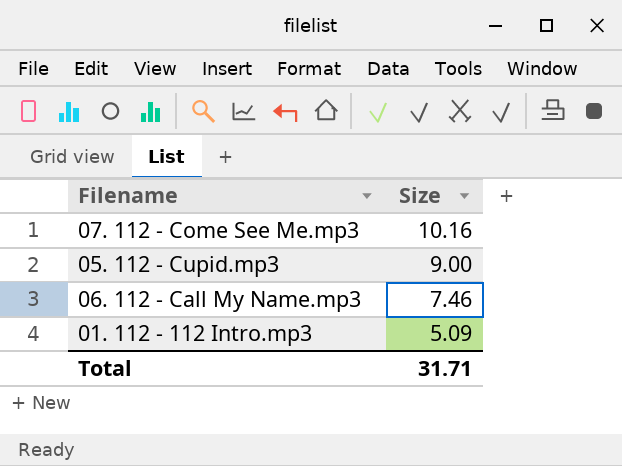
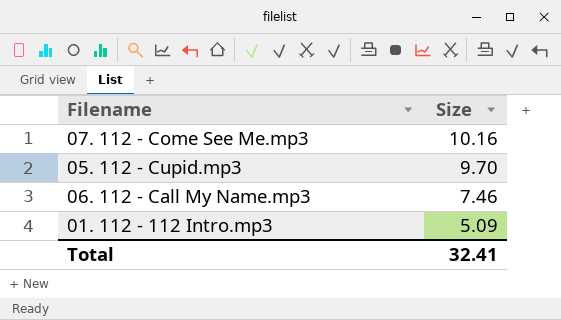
05. 112 - Cupid.mp3 | Size: 9.00 -> 9.70
Total | Size: 31.71 -> 32.41

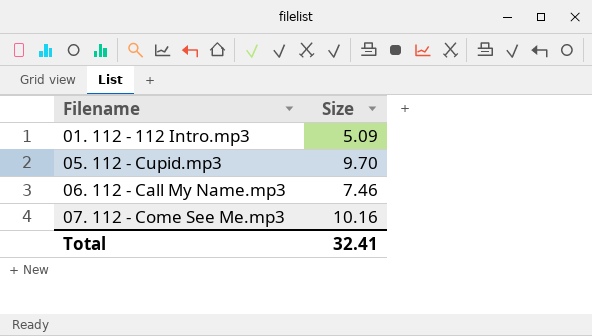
row order: Size descending -> Filename ascending

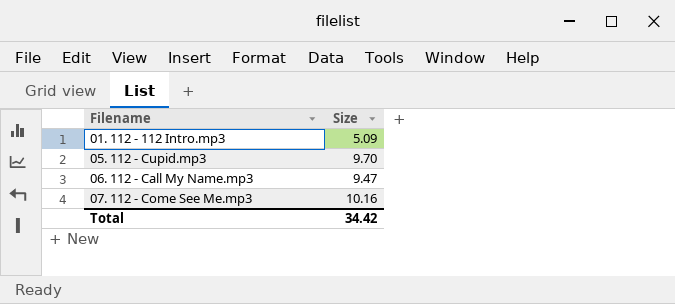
06. 112 - Call My Name.mp3 | Size: 7.46 -> 9.47
Total | Size: 32.41 -> 34.42

